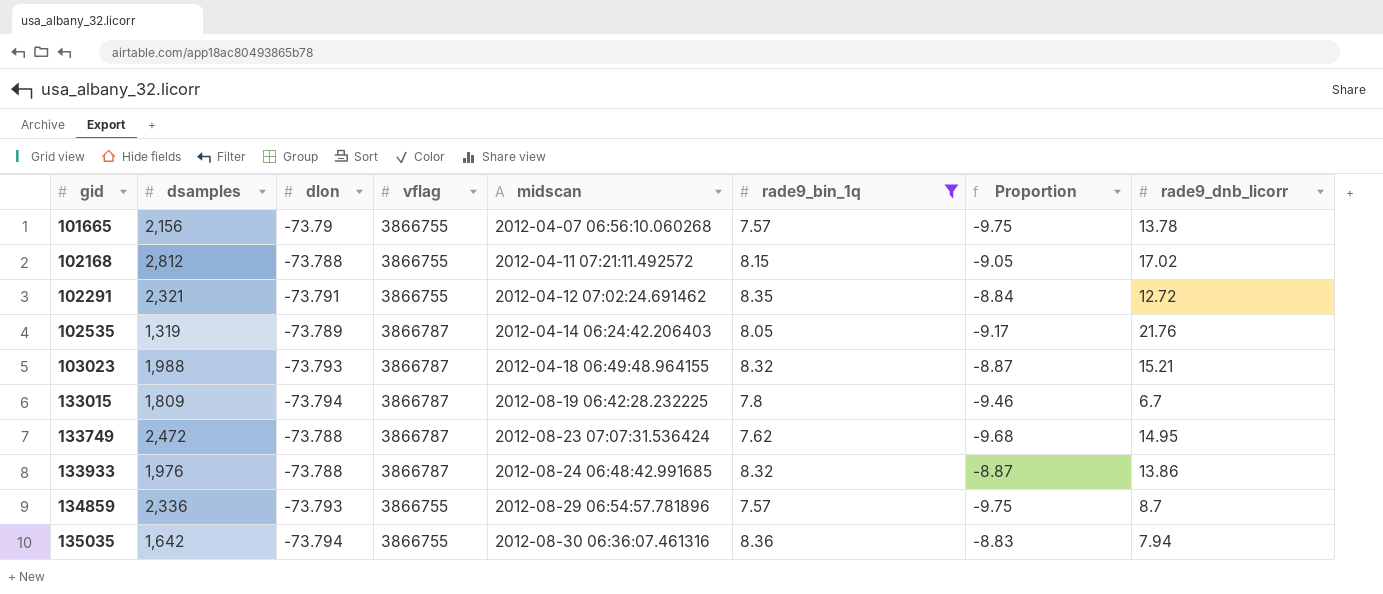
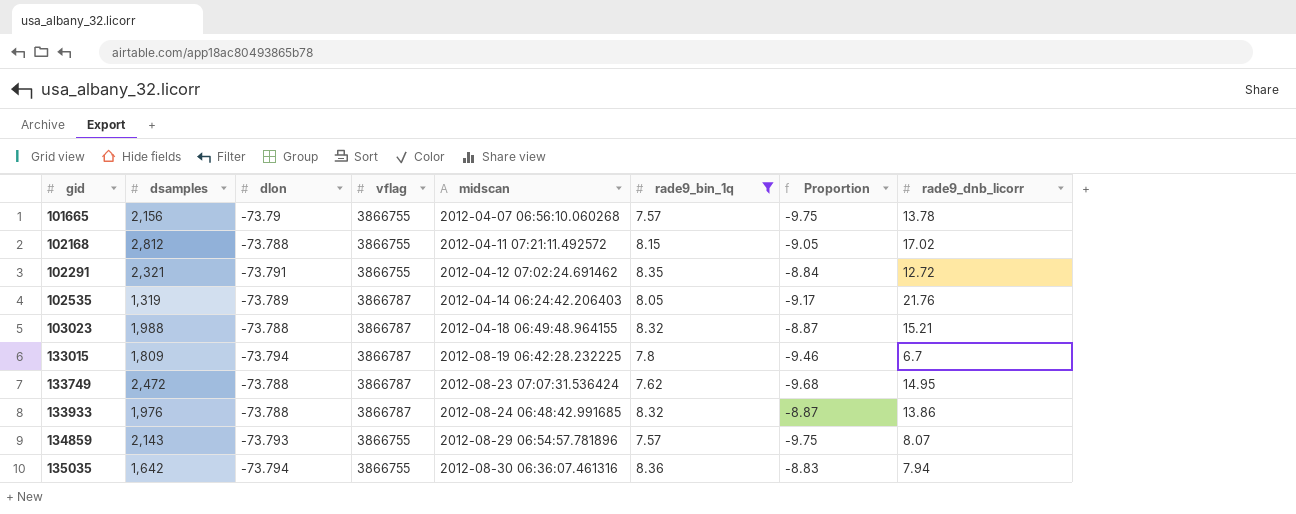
103023 | dlon: -73.793 -> -73.788
134859 | dsamples: 2,336 -> 2,143
134859 | rade9_dnb_licorr: 8.7 -> 8.07

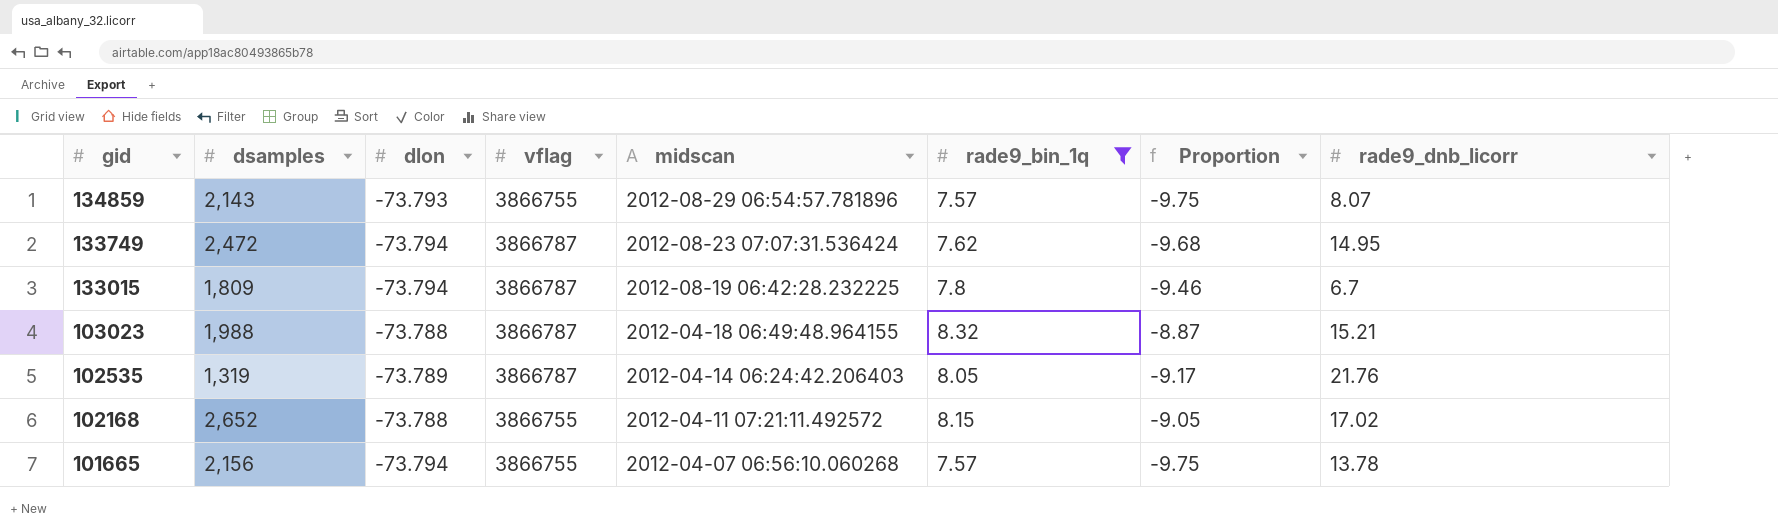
row order: gid ascending -> gid descending
row 102291: 2,321 | -73.791 | 3866755 | 2012-04-12 07:02:24.691462 | 8.35 | -8.84 | 12.72 -> none
row 133933: 1,976 | -73.788 | 3866787 | 2012-08-24 06:48:42.991685 | 8.32 | -8.87 | 13.86 -> none
row 135035: 1,642 | -73.794 | 3866755 | 2012-08-30 06:36:07.461316 | 8.36 | -8.83 | 7.94 -> none
133749 | dlon: -73.788 -> -73.794
102168 | dsamples: 2,812 -> 2,652
101665 | dlon: -73.79 -> -73.794

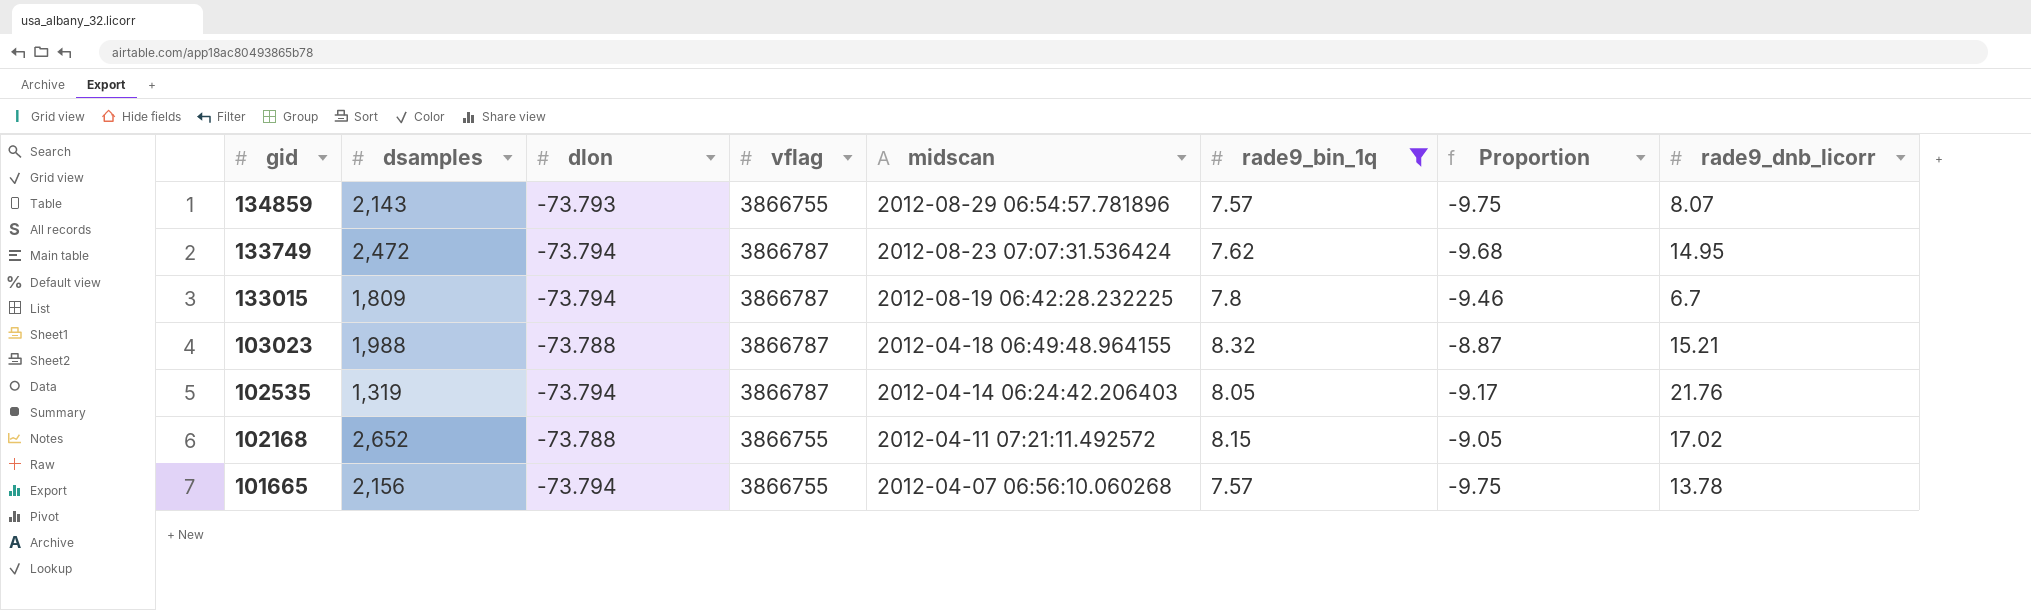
102535 | dlon: -73.789 -> -73.794

